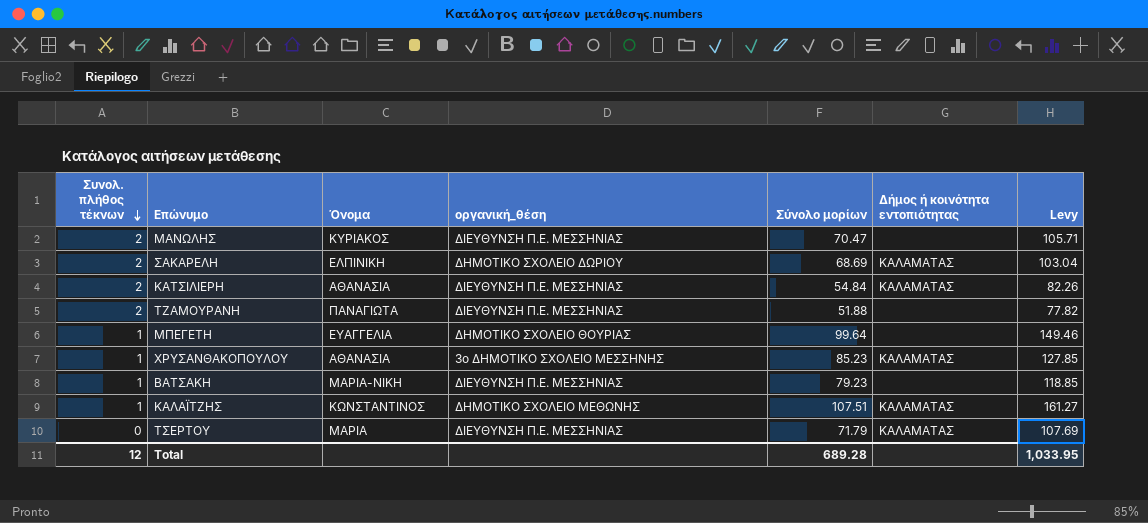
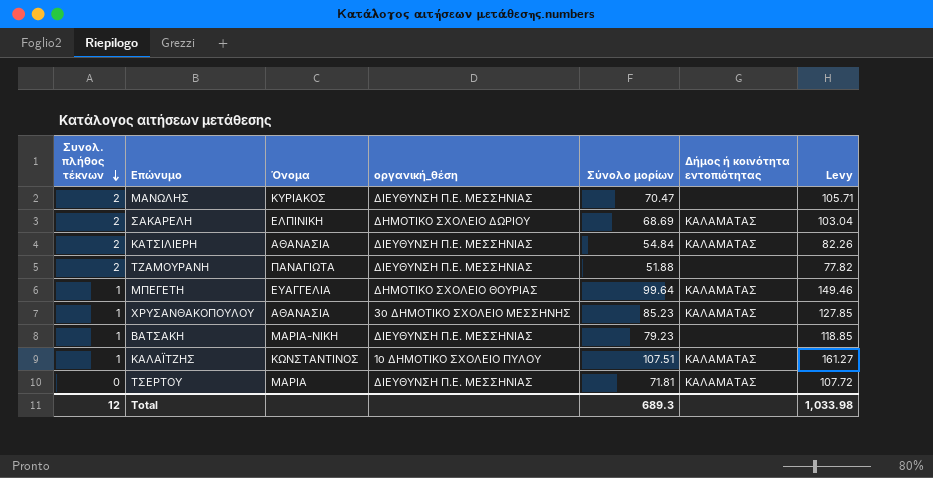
ΜΠΕΓΕΤΗ | Δήμος ή κοινότητα εντοπιότητας: none -> ΚΑΛΑΜΑΤΑΣ
ΚΑΛΑΪΤΖΗΣ | οργανική_θέση: ΔΗΜΟΤΙΚΟ ΣΧΟΛΕΙΟ ΜΕΘΩΝΗΣ -> 1ο ΔΗΜΟΤΙΚΟ ΣΧΟΛΕΙΟ ΠΥΛΟΥ
ΤΣΕΡΤΟΥ | Σύνολο μορίων: 71.79 -> 71.81
ΤΣΕΡΤΟΥ | Levy: 107.69 -> 107.72
Total | Σύνολο μορίων: 689.28 -> 689.3
Total | Levy: 1,033.95 -> 1,033.98

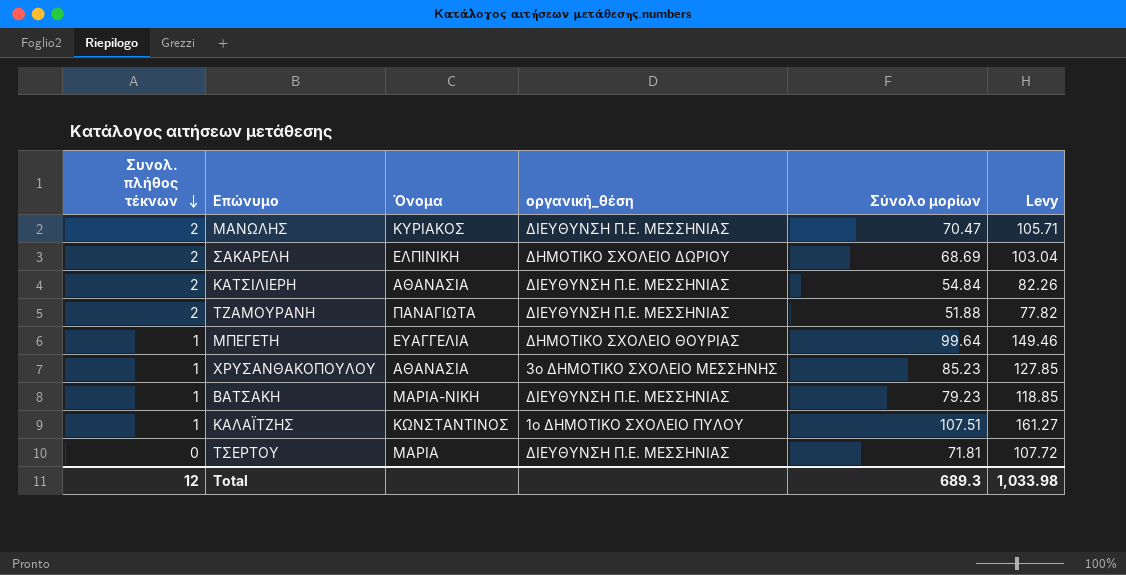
column Δήμος ή κοινότητα εντοπιότητας | position: 6 -> none

